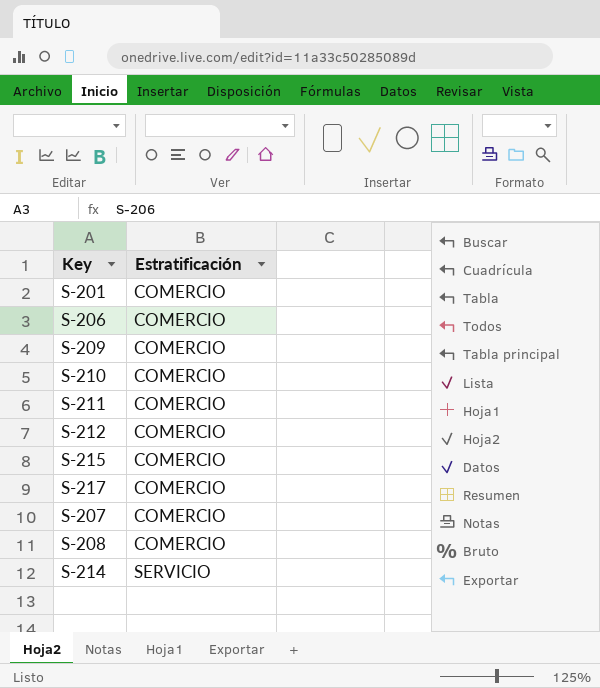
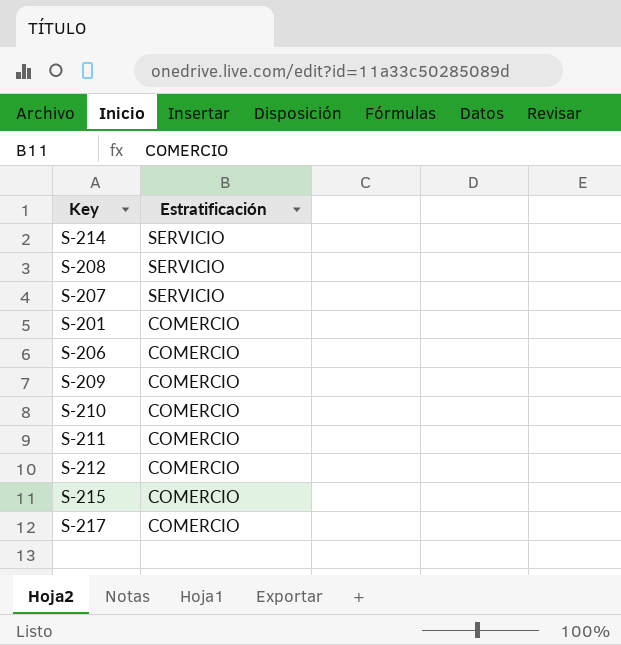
row order: Estratificación ascending -> Estratificación descending
S-208 | Estratificación: COMERCIO -> SERVICIO
S-207 | Estratificación: COMERCIO -> SERVICIO

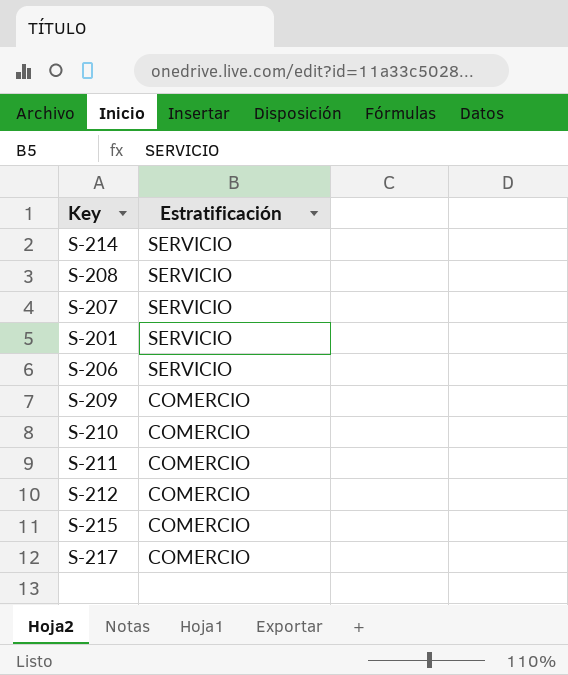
S-201 | Estratificación: COMERCIO -> SERVICIO
S-206 | Estratificación: COMERCIO -> SERVICIO

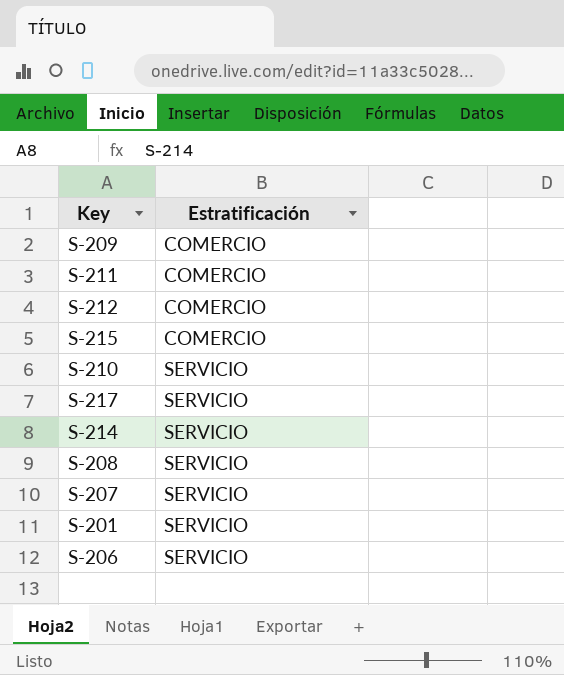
row order: Estratificación descending -> Estratificación ascending
S-210 | Estratificación: COMERCIO -> SERVICIO
S-217 | Estratificación: COMERCIO -> SERVICIO

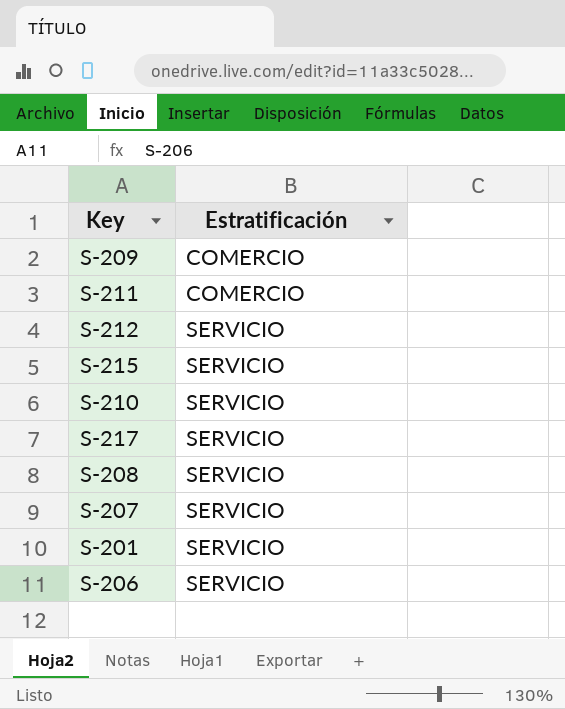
row S-214: SERVICIO -> none
S-212 | Estratificación: COMERCIO -> SERVICIO
S-215 | Estratificación: COMERCIO -> SERVICIO

